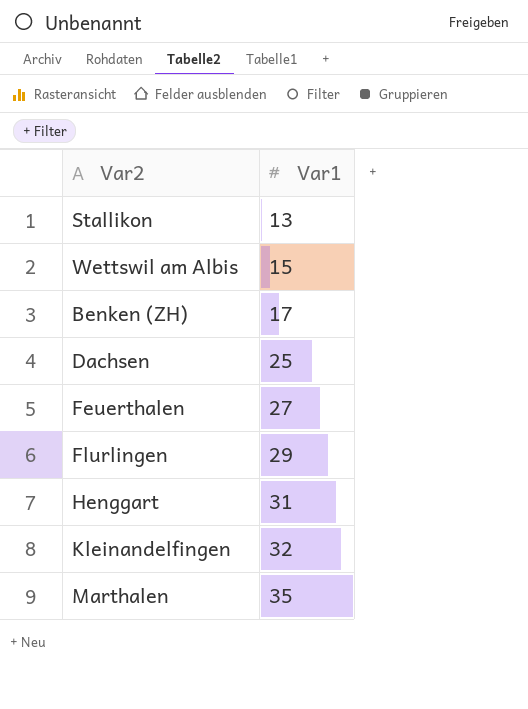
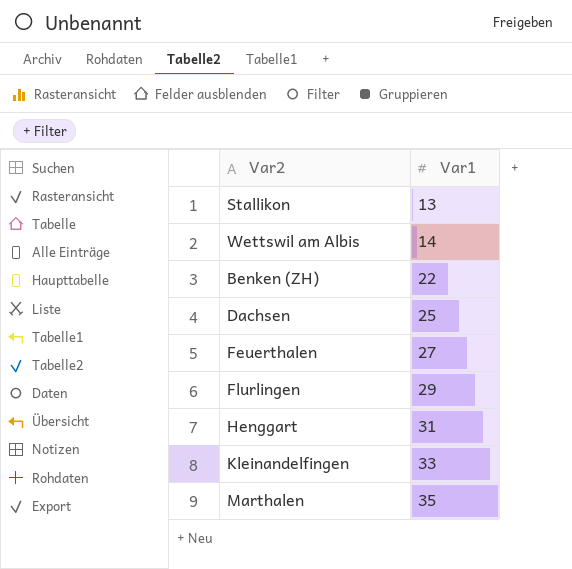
Wettswil am Albis | Var1: 15 -> 14
Benken (ZH) | Var1: 17 -> 22
Kleinandelfingen | Var1: 32 -> 33

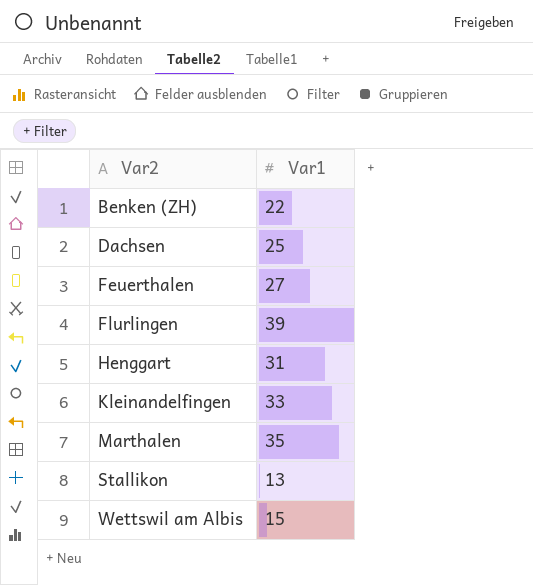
row order: Var1 ascending -> Var2 ascending
Flurlingen | Var1: 29 -> 39
Wettswil am Albis | Var1: 14 -> 15

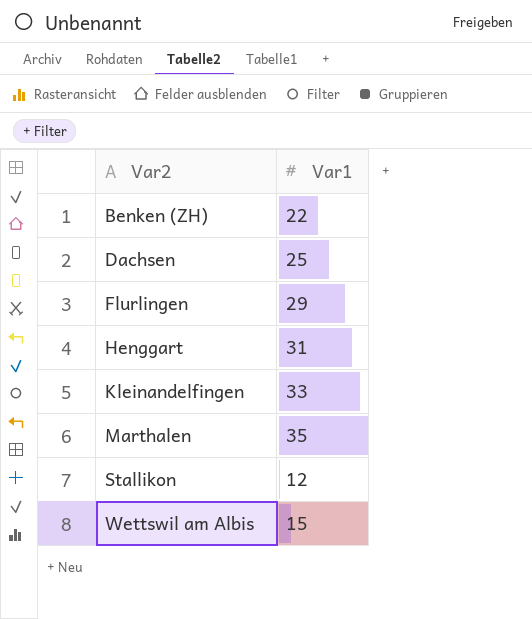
row Feuerthalen: 27 -> none
Flurlingen | Var1: 39 -> 29
Stallikon | Var1: 13 -> 12

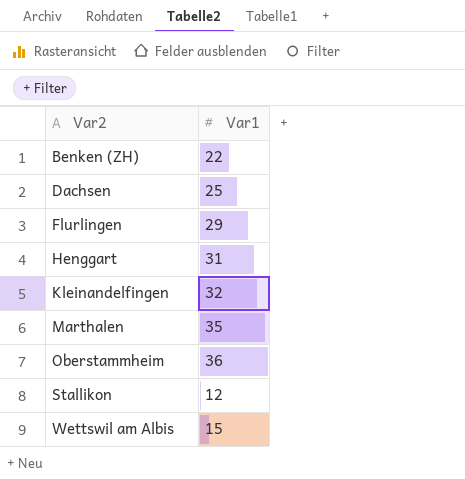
Kleinandelfingen | Var1: 33 -> 32
row Oberstammheim: none -> 36

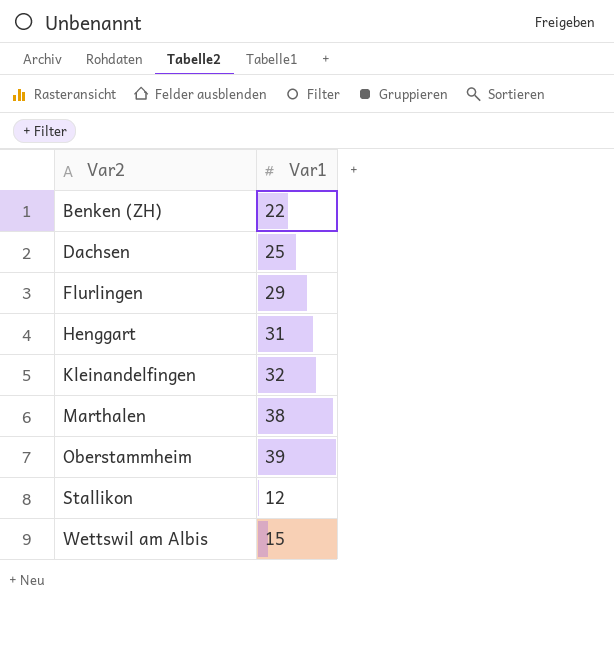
Marthalen | Var1: 35 -> 38
Oberstammheim | Var1: 36 -> 39

